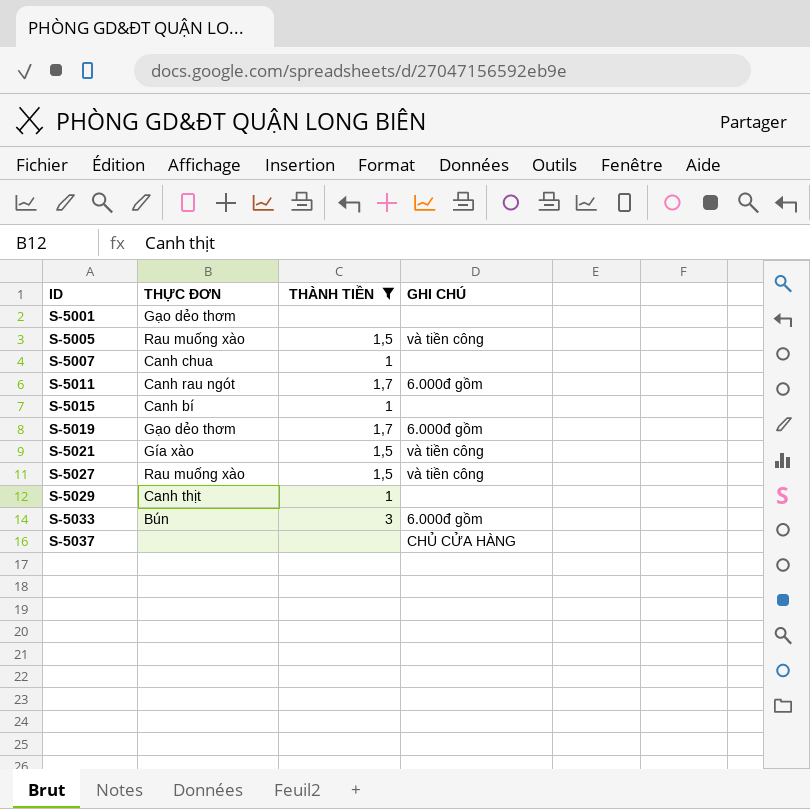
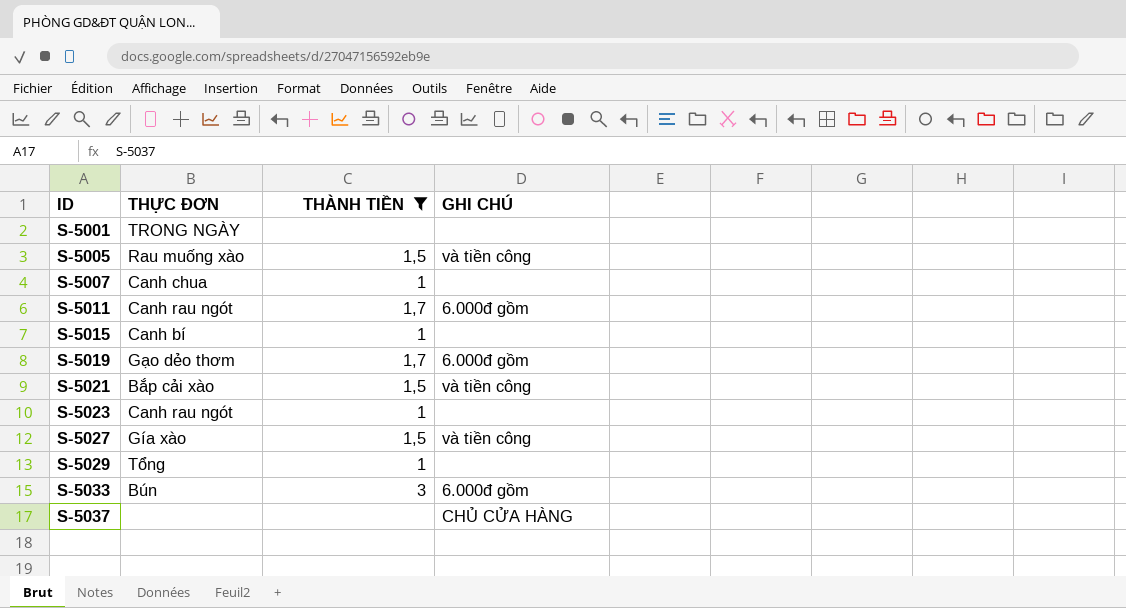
S-5001 | THỰC ĐƠN: Gạo dẻo thơm -> TRONG NGÀY
S-5021 | THỰC ĐƠN: Gía xào -> Bắp cải xào
row S-5023: none -> Canh rau ngót | 1 | none
S-5027 | THỰC ĐƠN: Rau muống xào -> Gía xào
S-5029 | THỰC ĐƠN: Canh thịt -> Tổng

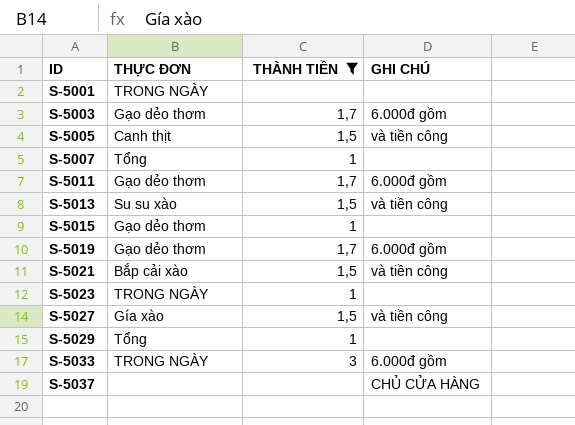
row S-5003: none -> Gạo dẻo thơm | 1,7 | 6.000đ gồm
S-5005 | THỰC ĐƠN: Rau muống xào -> Canh thịt
S-5007 | THỰC ĐƠN: Canh chua -> Tổng
S-5011 | THỰC ĐƠN: Canh rau ngót -> Gạo dẻo thơm
row S-5013: none -> Su su xào | 1,5 | và tiền công
S-5015 | THỰC ĐƠN: Canh bí -> Gạo dẻo thơm
S-5023 | THỰC ĐƠN: Canh rau ngót -> TRONG NGÀY
S-5033 | THỰC ĐƠN: Bún -> TRONG NGÀY

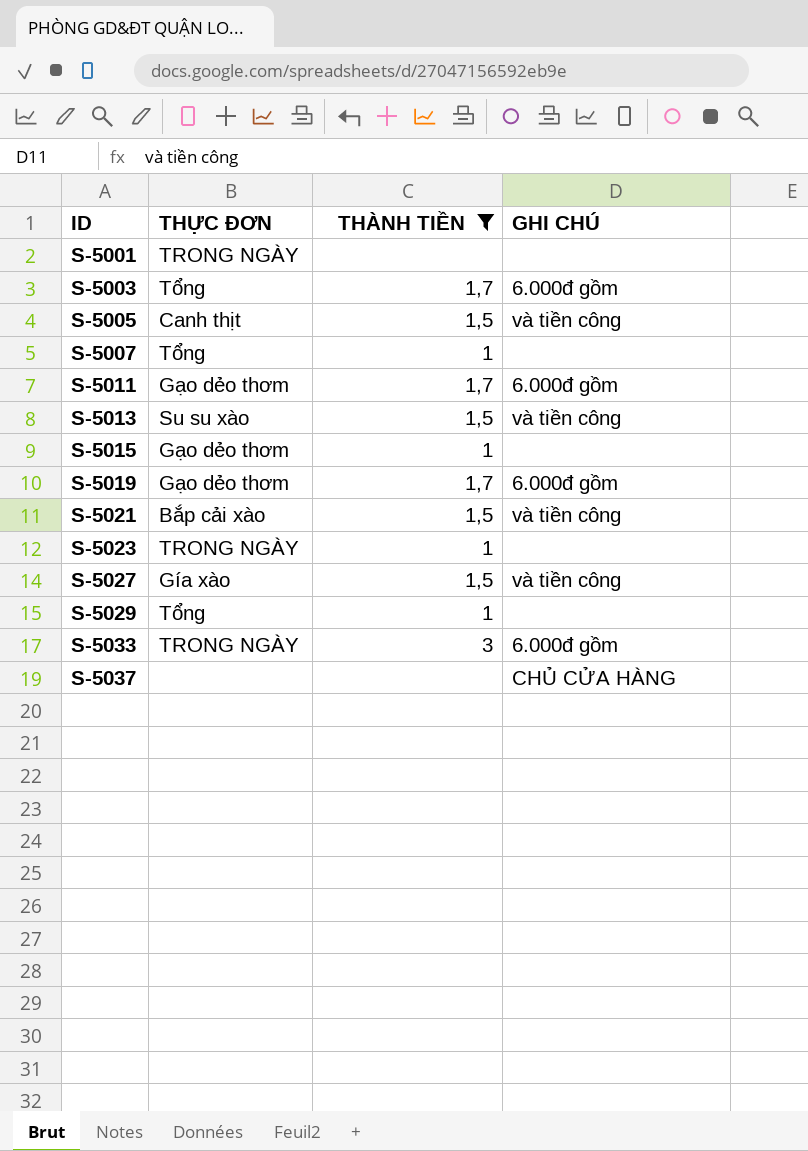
S-5003 | THỰC ĐƠN: Gạo dẻo thơm -> Tổng

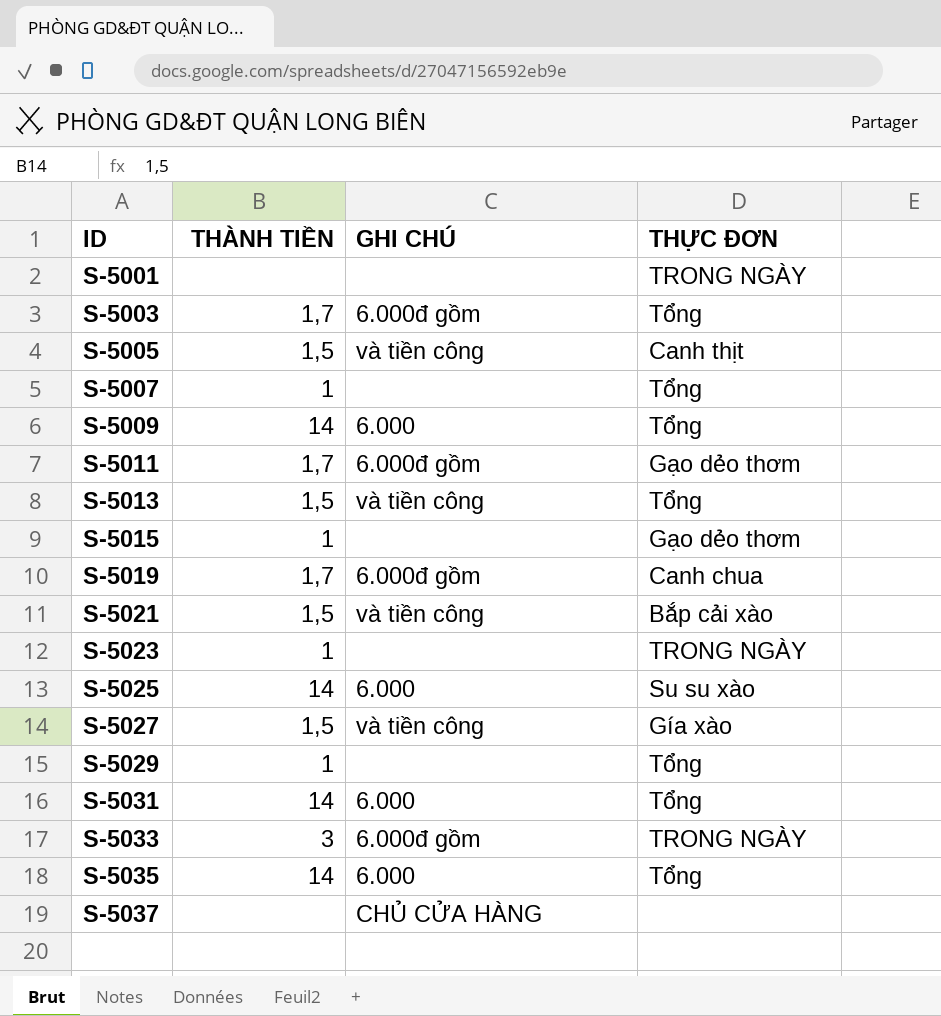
filter: THÀNH TIỀN != 14 -> none
column THỰC ĐƠN | position: 2 -> 4
S-5013 | THỰC ĐƠN: Su su xào -> Tổng
S-5019 | THỰC ĐƠN: Gạo dẻo thơm -> Canh chua

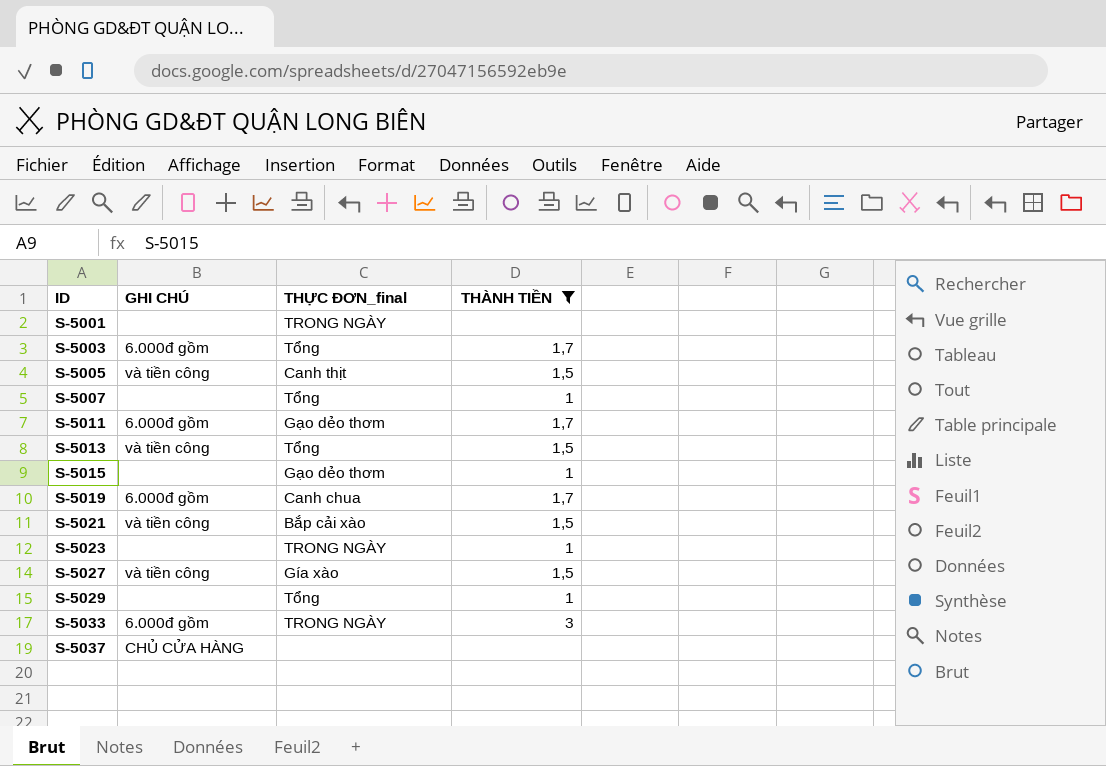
filter: none -> THÀNH TIỀN != 14
column name: THỰC ĐƠN -> THỰC ĐƠN_final
column THÀNH TIỀN | position: 2 -> 4

